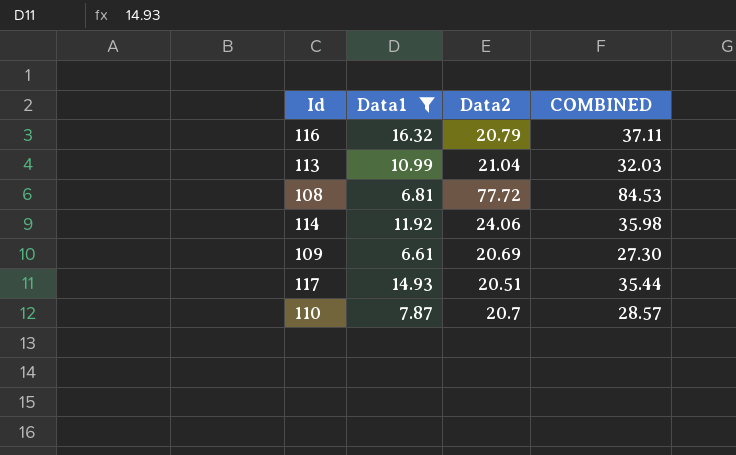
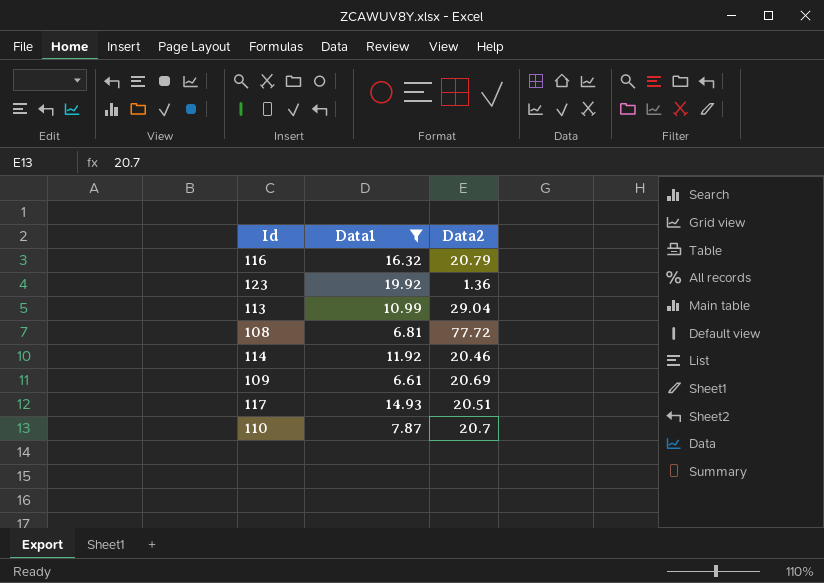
column COMBINED | formula: [Data1] + [Data2] -> none
row 123: none -> 19.92 | 1.36
113 | Data2: 21.04 -> 29.04
114 | Data2: 24.06 -> 20.46

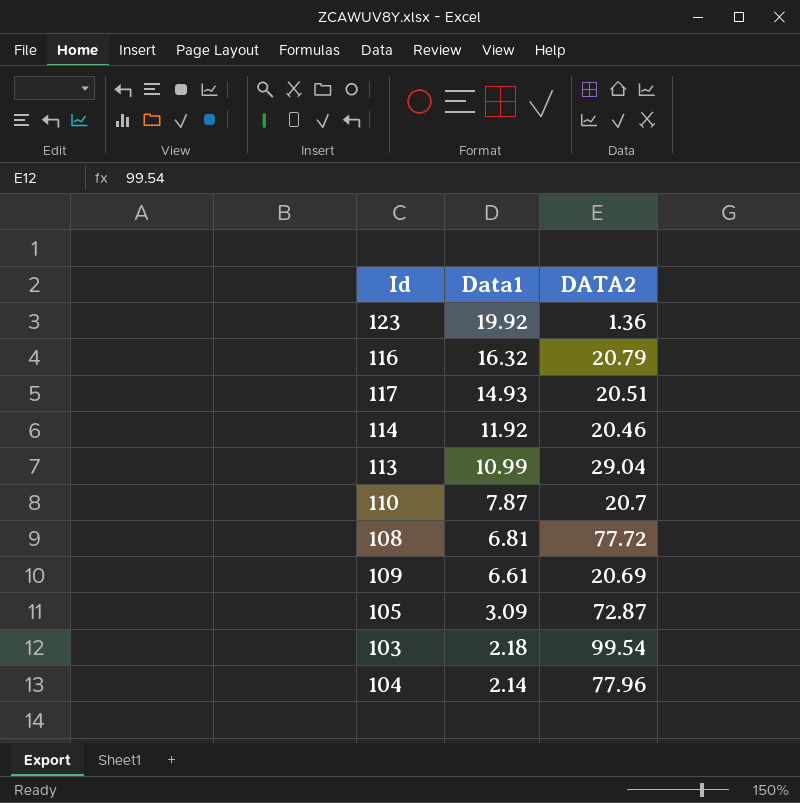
filter: Data1 >= 6.61 -> none
row order: none -> Data1 descending
column name: Data2 -> DATA2

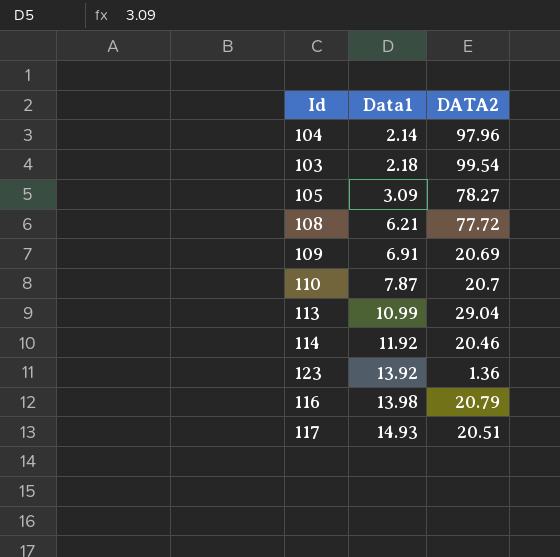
row order: Data1 descending -> Data1 ascending
104 | DATA2: 77.96 -> 97.96
105 | DATA2: 72.87 -> 78.27
108 | Data1: 6.81 -> 6.21
109 | Data1: 6.61 -> 6.91
123 | Data1: 19.92 -> 13.92
116 | Data1: 16.32 -> 13.98

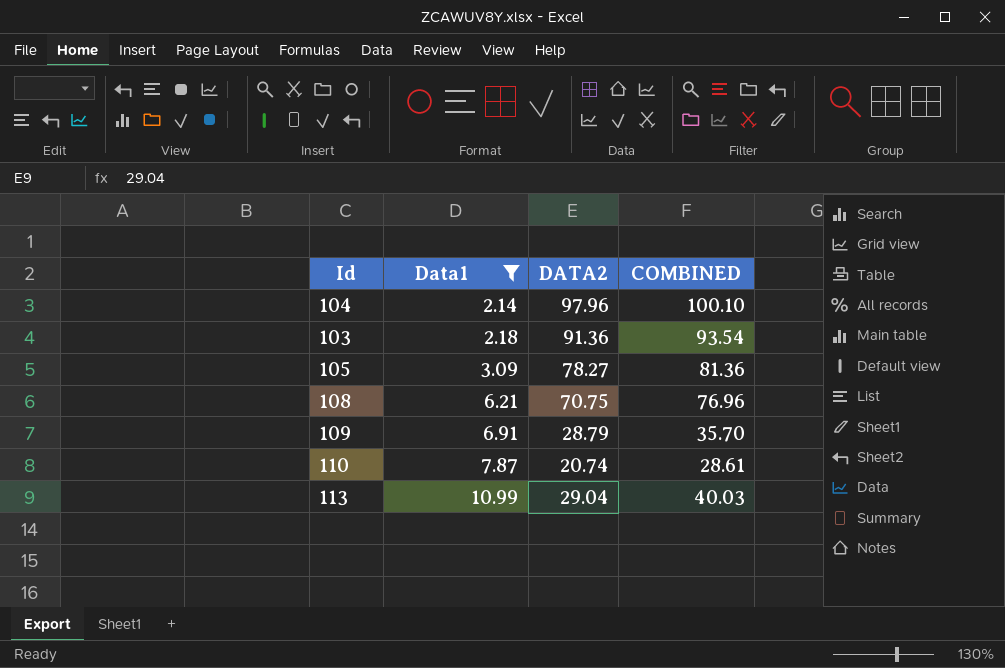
filter: none -> Data1 <= 10.99
column COMBINED | formula: none -> [Data1] + [DATA2]
103 | DATA2: 99.54 -> 91.36
108 | DATA2: 77.72 -> 70.75
109 | DATA2: 20.69 -> 28.79
110 | DATA2: 20.7 -> 20.74

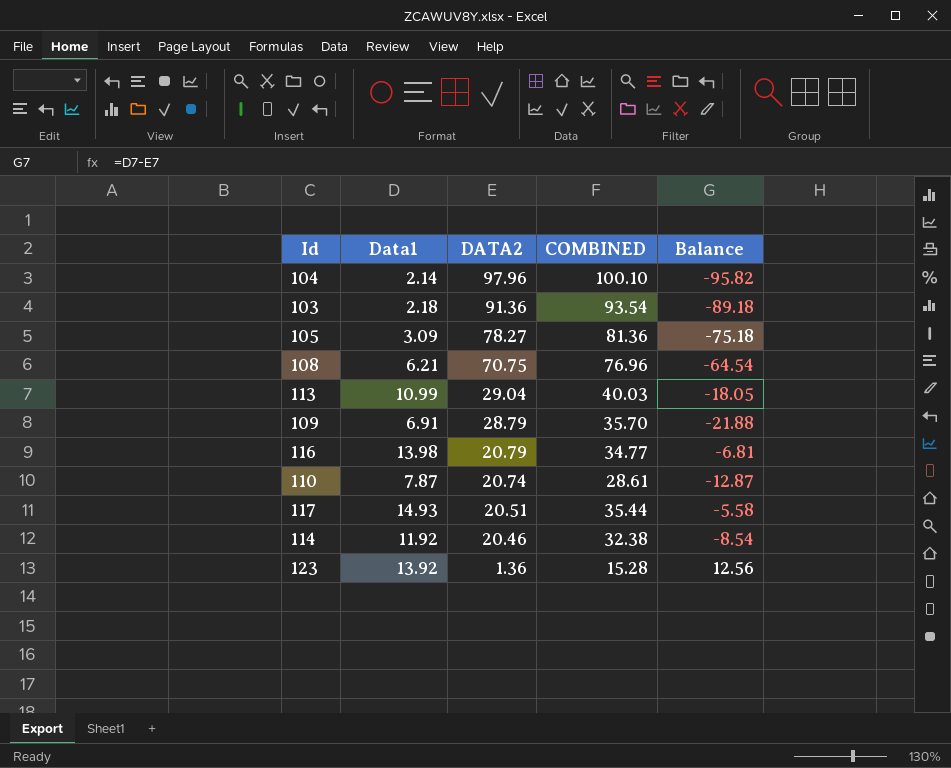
filter: Data1 <= 10.99 -> none
row order: Data1 ascending -> DATA2 descending
column Balance | formula: none -> [Data1] - [DATA2]

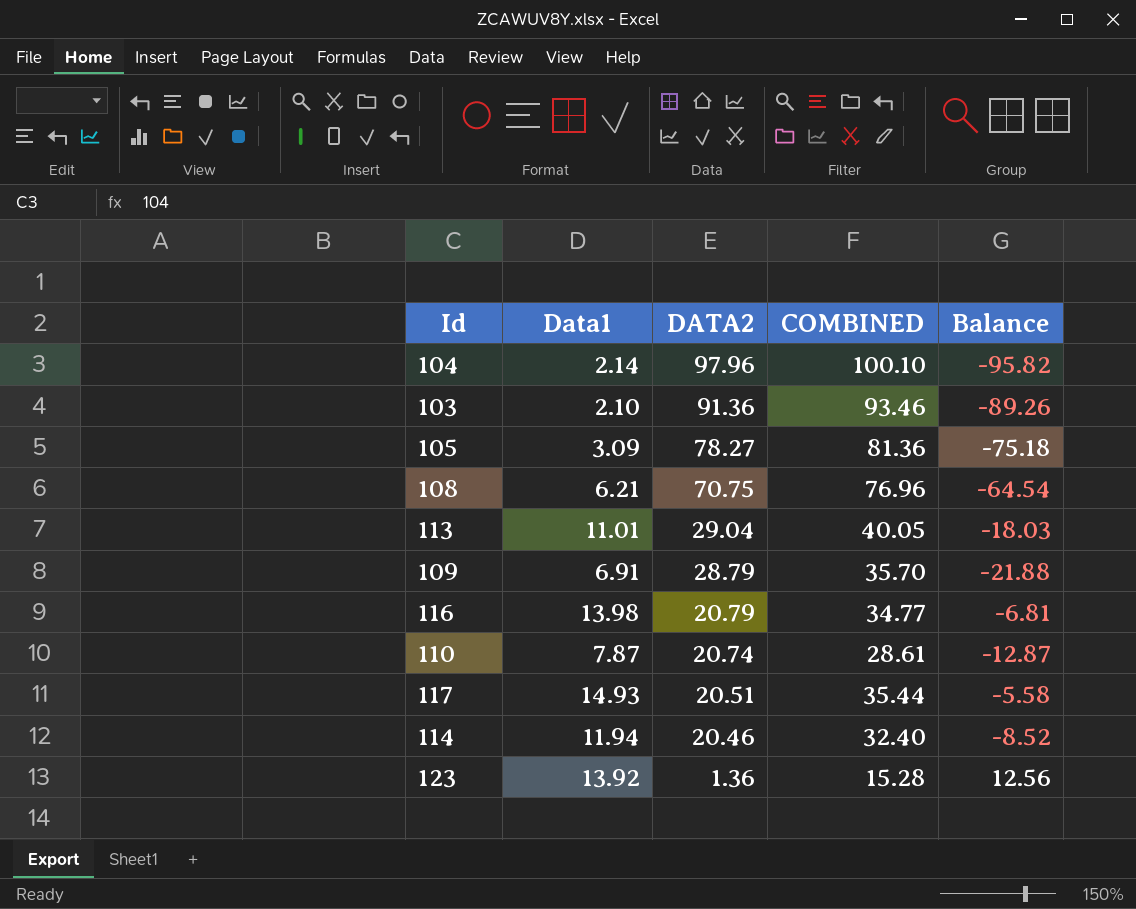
103 | Data1: 2.18 -> 2.10
103 | COMBINED: 93.54 -> 93.46
103 | Balance: -89.18 -> -89.26
113 | Data1: 10.99 -> 11.01
113 | COMBINED: 40.03 -> 40.05
113 | Balance: -18.05 -> -18.03
114 | Data1: 11.92 -> 11.94
114 | COMBINED: 32.38 -> 32.40
114 | Balance: -8.54 -> -8.52

